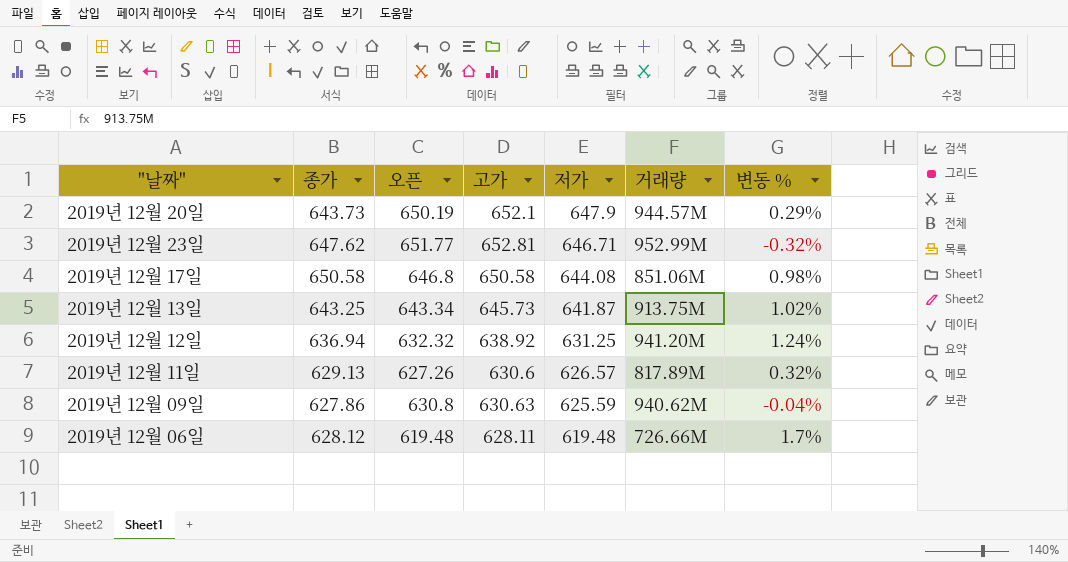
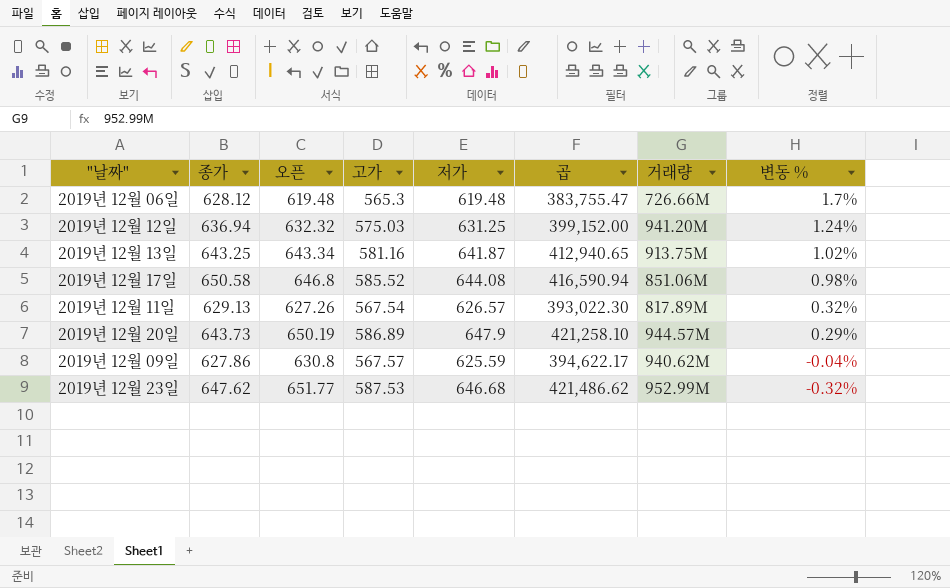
row order: 저가 descending -> 변동 % descending
column 곱 | formula: none -> [오픈] * [저가]
2019년 12월 06일 | 고가: 628.11 -> 565.3
2019년 12월 12일 | 고가: 638.92 -> 575.03
2019년 12월 13일 | 고가: 645.73 -> 581.16
2019년 12월 17일 | 고가: 650.58 -> 585.52
2019년 12월 11일 | 고가: 630.6 -> 567.54
2019년 12월 20일 | 고가: 652.1 -> 586.89
2019년 12월 09일 | 고가: 630.63 -> 567.57
2019년 12월 23일 | 고가: 652.81 -> 587.53
2019년 12월 23일 | 저가: 646.71 -> 646.68

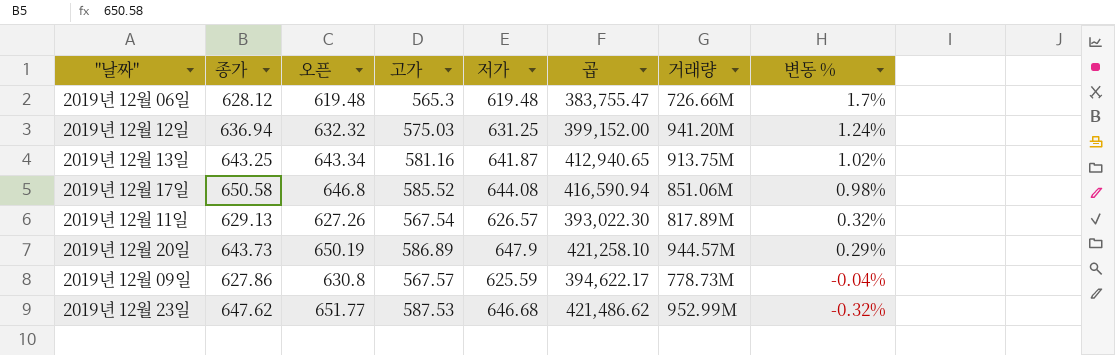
2019년 12월 09일 | 거래량: 940.62M -> 778.73M

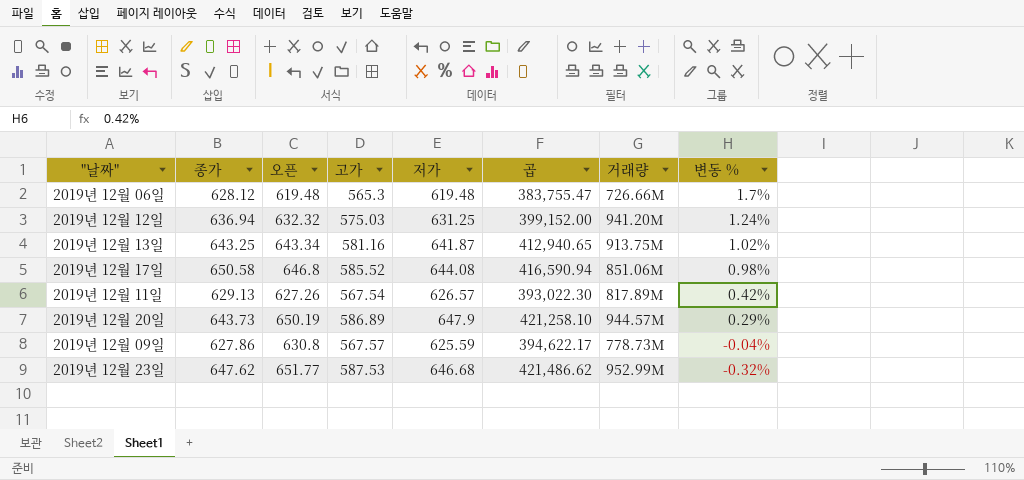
2019년 12월 11일 | 변동 %: 0.32% -> 0.42%

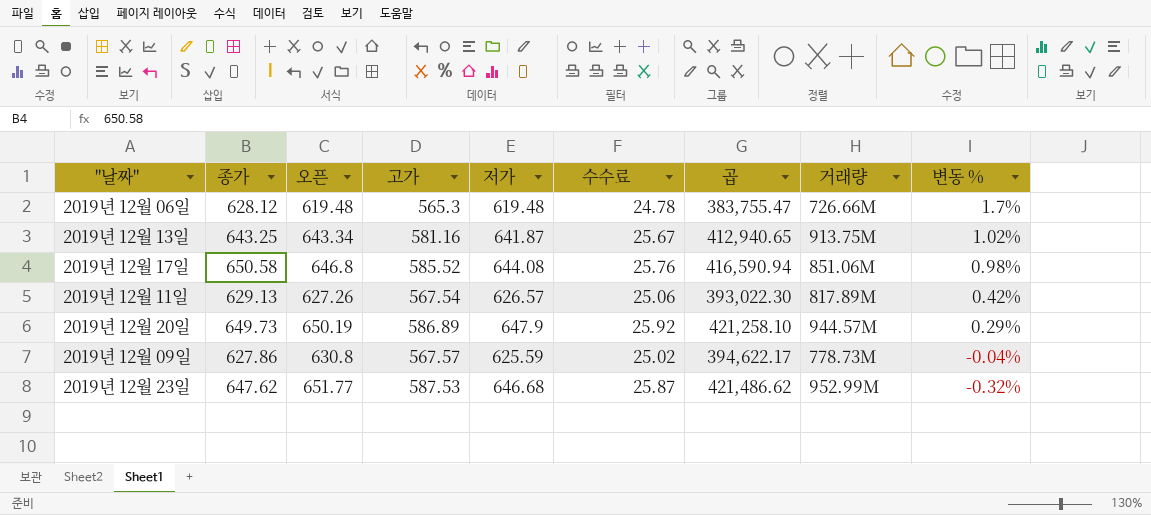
column 수수료 | formula: none -> [저가] * 0.04
row 2019년 12월 12일: 636.94 | 632.32 | 575.03 | 631.25 | 399,152.00 | 941.20M | 1.24% -> none
2019년 12월 20일 | 종가: 643.73 -> 649.73

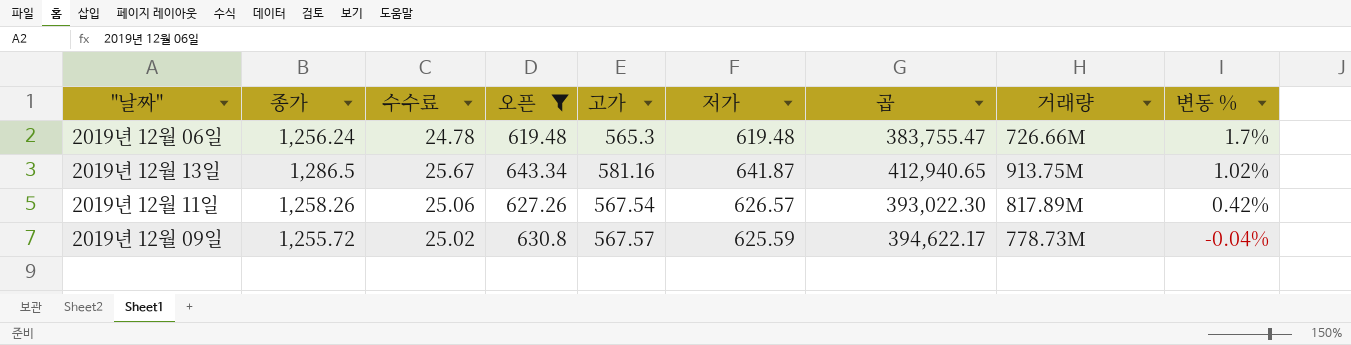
filter: none -> 오픈 <= 643.34
column 수수료 | position: 6 -> 3
2019년 12월 06일 | 종가: 628.12 -> 1,256.24
2019년 12월 13일 | 종가: 643.25 -> 1,286.5
2019년 12월 11일 | 종가: 629.13 -> 1,258.26
2019년 12월 09일 | 종가: 627.86 -> 1,255.72

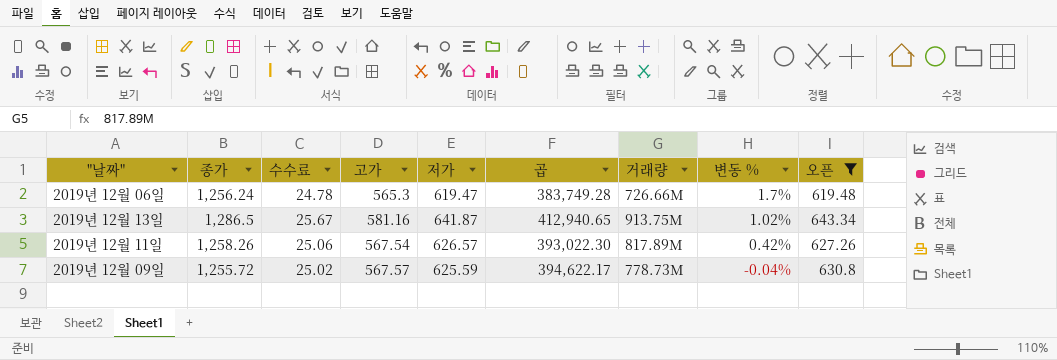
column 오픈 | position: 4 -> 9
2019년 12월 06일 | 저가: 619.48 -> 619.47
2019년 12월 06일 | 곱: 383,755.47 -> 383,749.28

